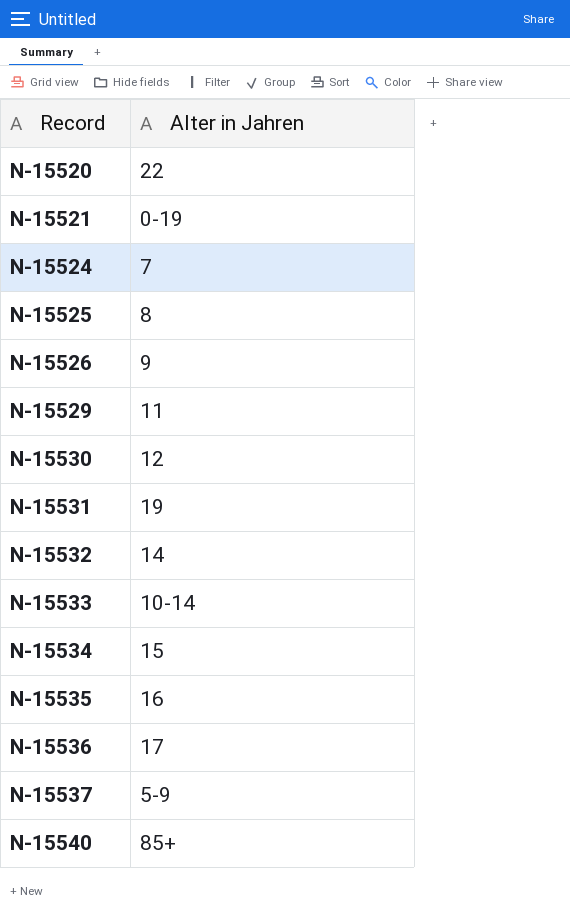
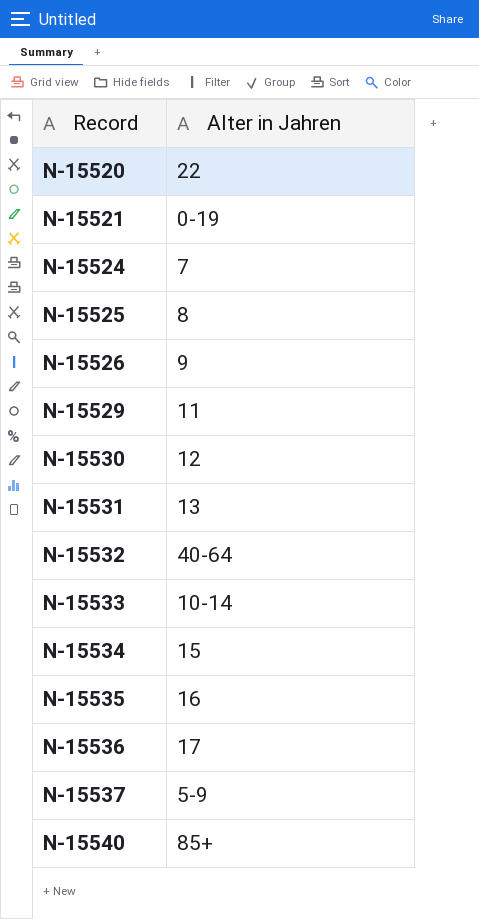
N-15531 | Alter in Jahren: 19 -> 13
N-15532 | Alter in Jahren: 14 -> 40-64

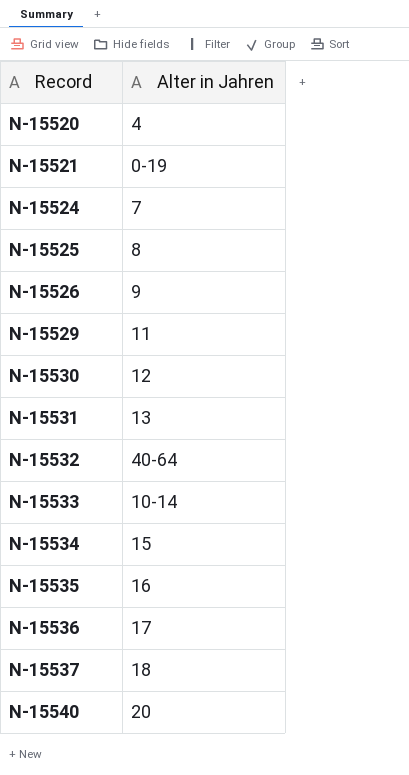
N-15520 | Alter in Jahren: 22 -> 4
N-15537 | Alter in Jahren: 5-9 -> 18
N-15540 | Alter in Jahren: 85+ -> 20

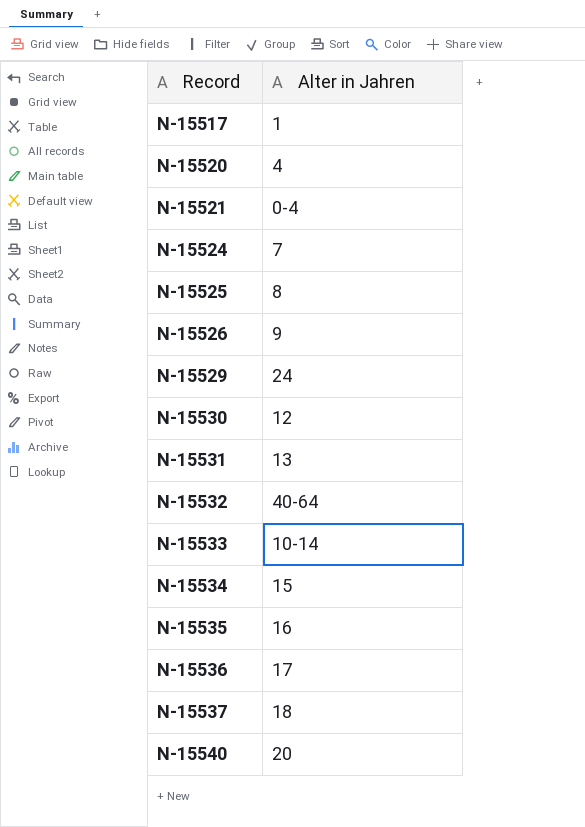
row N-15517: none -> 1
N-15521 | Alter in Jahren: 0-19 -> 0-4
N-15529 | Alter in Jahren: 11 -> 24

